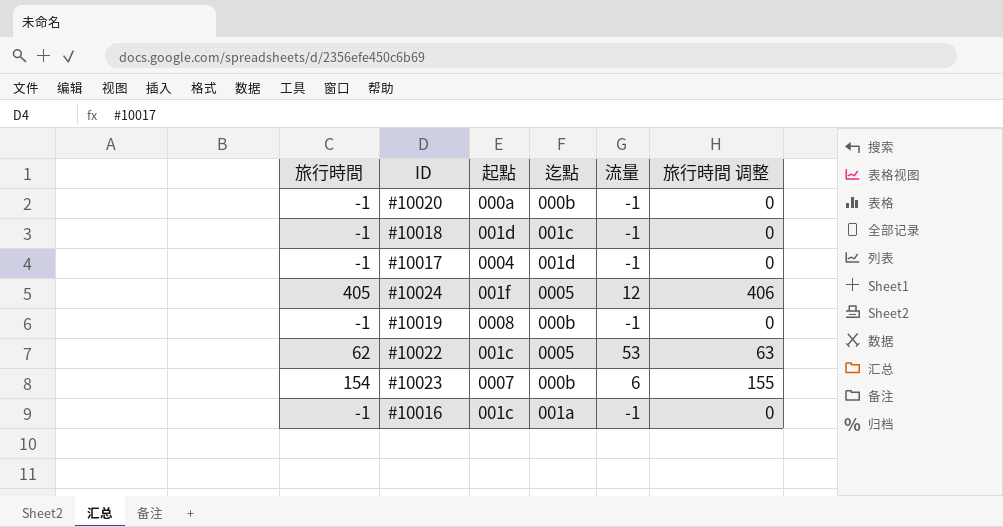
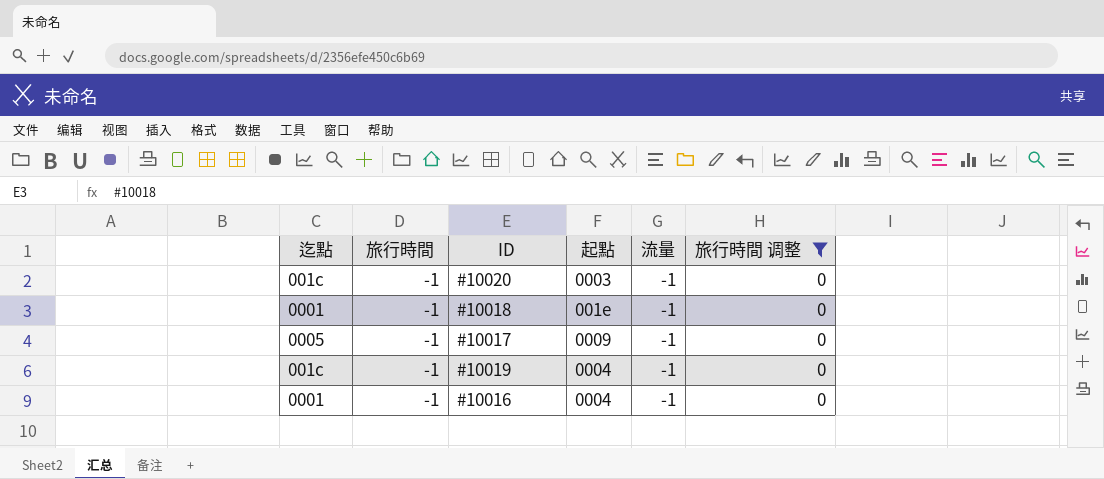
filter: none -> 旅行時間 调整 = 0
column 迄點 | position: 4 -> 1
#10020 | 迄點: 000b -> 001c
#10020 | 起點: 000a -> 0003
#10018 | 迄點: 001c -> 0001
#10018 | 起點: 001d -> 001e
#10017 | 迄點: 001d -> 0005
#10017 | 起點: 0004 -> 0009
#10019 | 迄點: 000b -> 001c
#10019 | 起點: 0008 -> 0004
#10016 | 迄點: 001a -> 0001
#10016 | 起點: 001c -> 0004

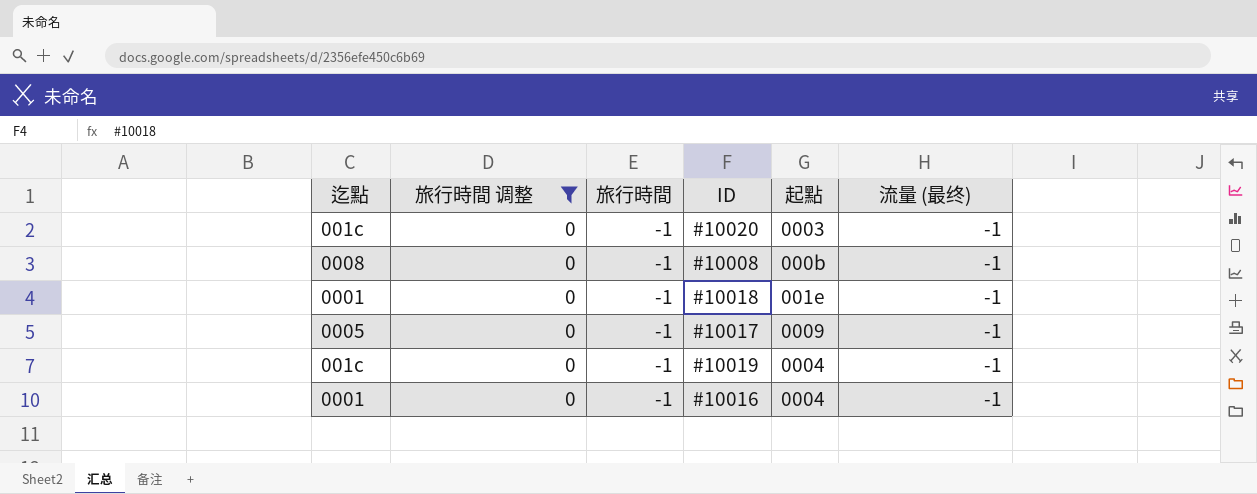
column 旅行時間 调整 | position: 6 -> 2
column name: 流量 -> 流量 (最终)
row #10008: none -> 0008 | 0 | -1 | 000b | -1

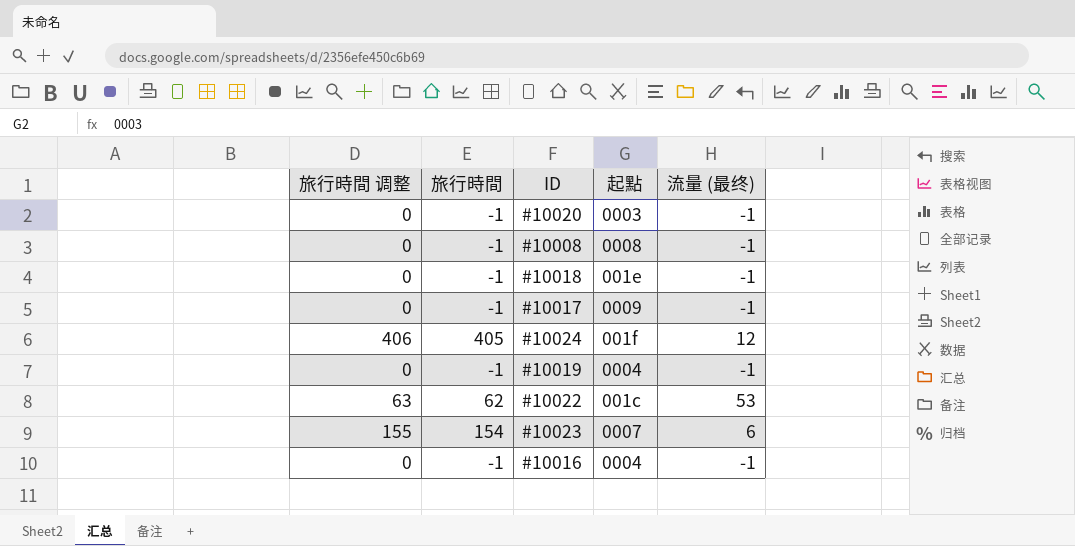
filter: 旅行時間 调整 = 0 -> none
column 迄點 | position: 1 -> none
#10008 | 起點: 000b -> 0008

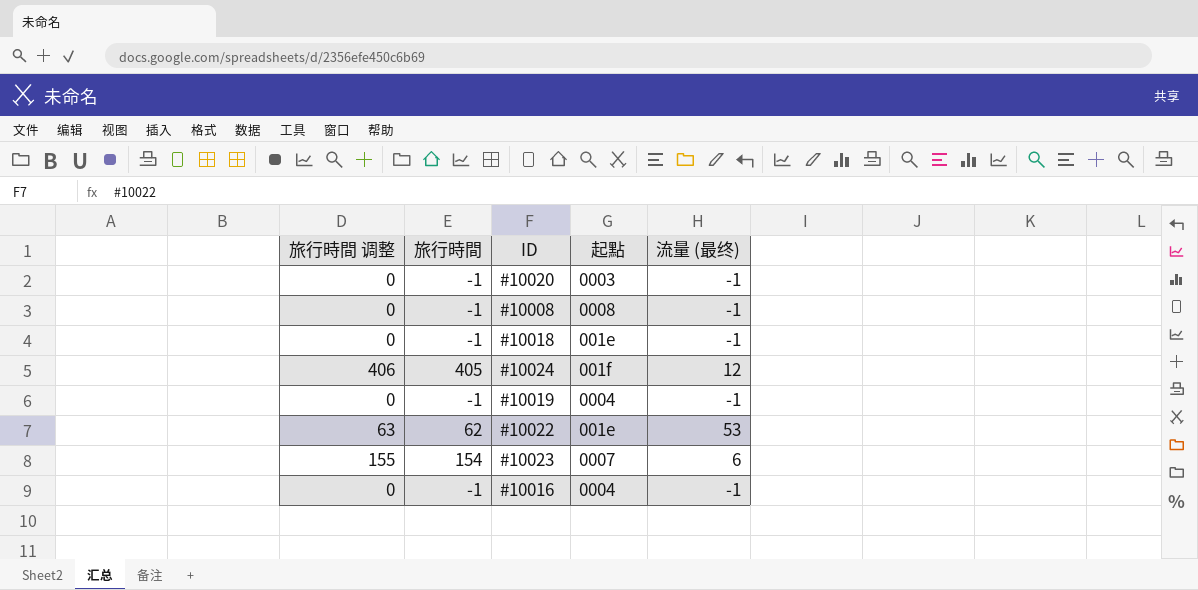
row #10017: 0 | -1 | 0009 | -1 -> none
#10022 | 起點: 001c -> 001e

